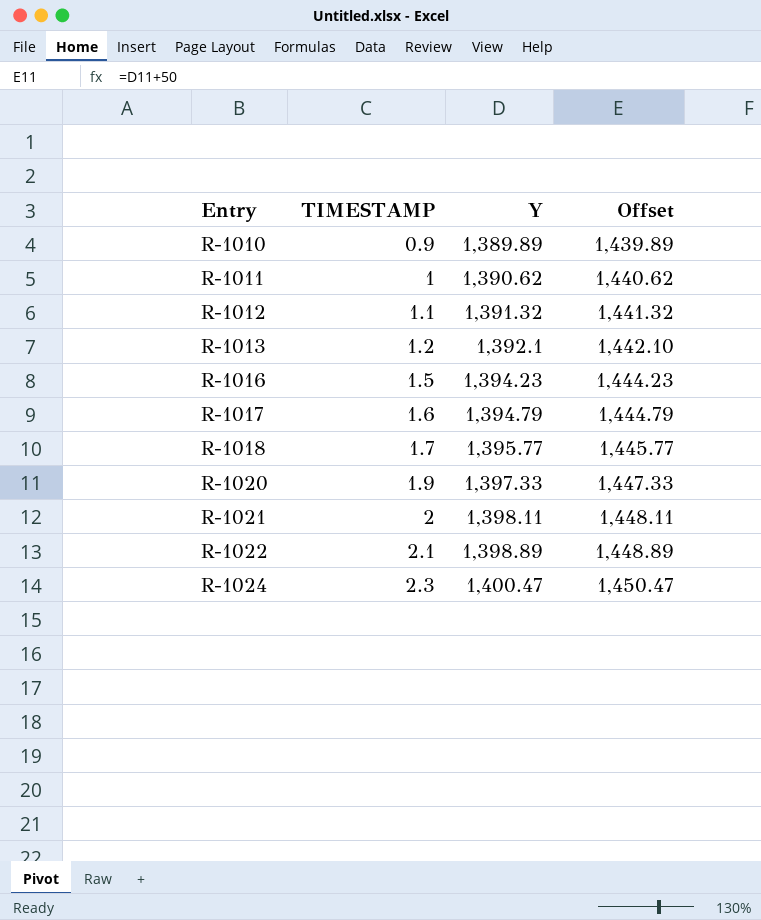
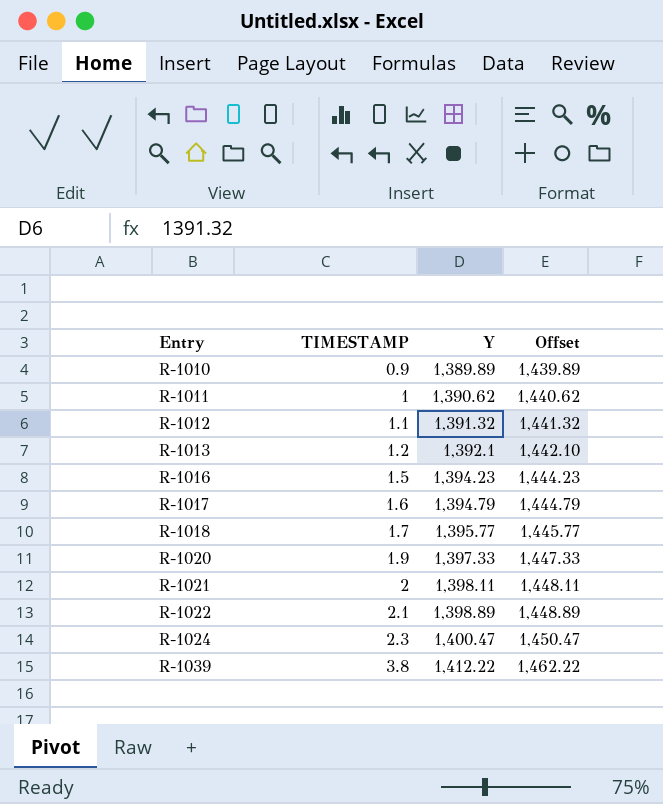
row R-1039: none -> 3.8 | 1,412.22 | 1,462.22

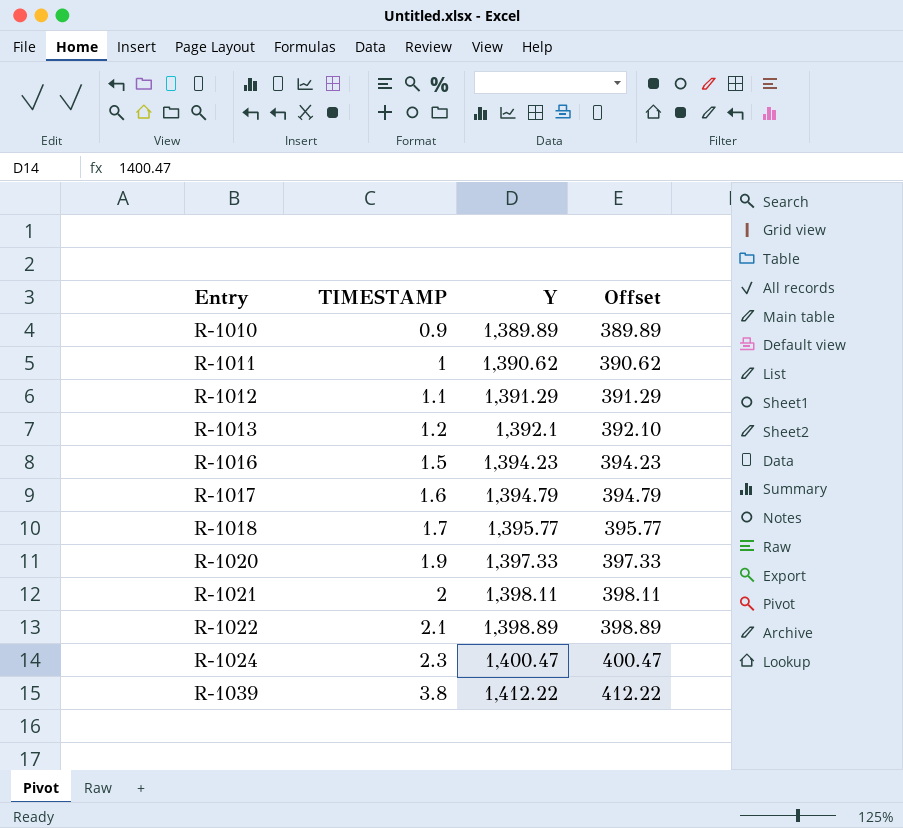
column Offset | formula: [Y] + 50 -> [Y] - 1000
R-1012 | Y: 1,391.32 -> 1,391.29

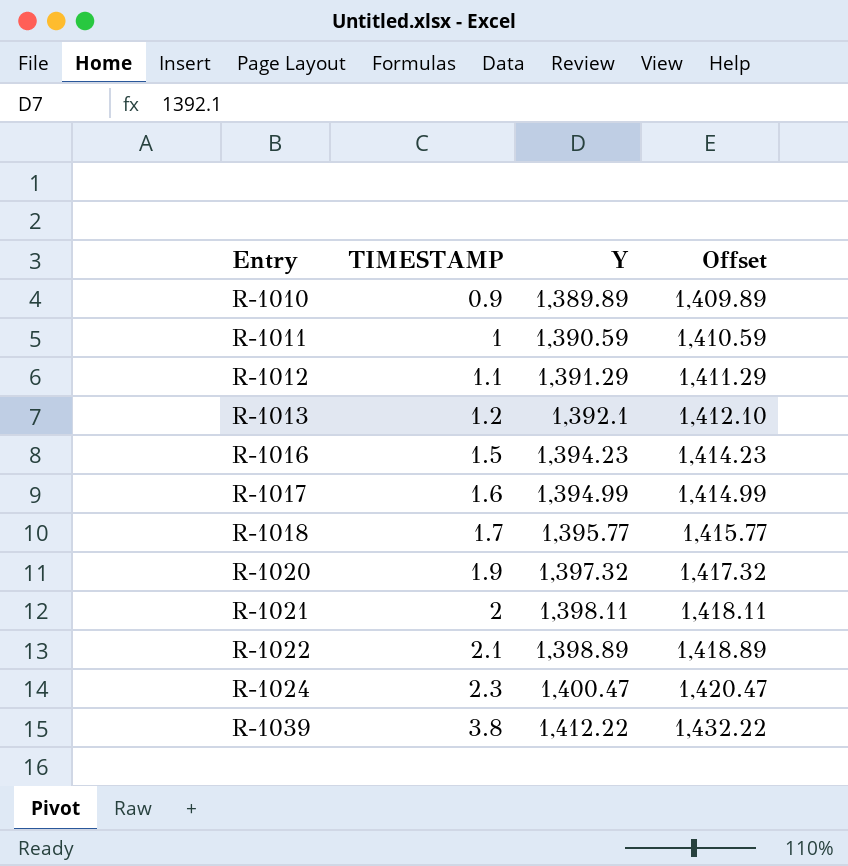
column Offset | formula: [Y] - 1000 -> [Y] + 20
R-1011 | Y: 1,390.62 -> 1,390.59
R-1017 | Y: 1,394.79 -> 1,394.99
R-1020 | Y: 1,397.33 -> 1,397.32

